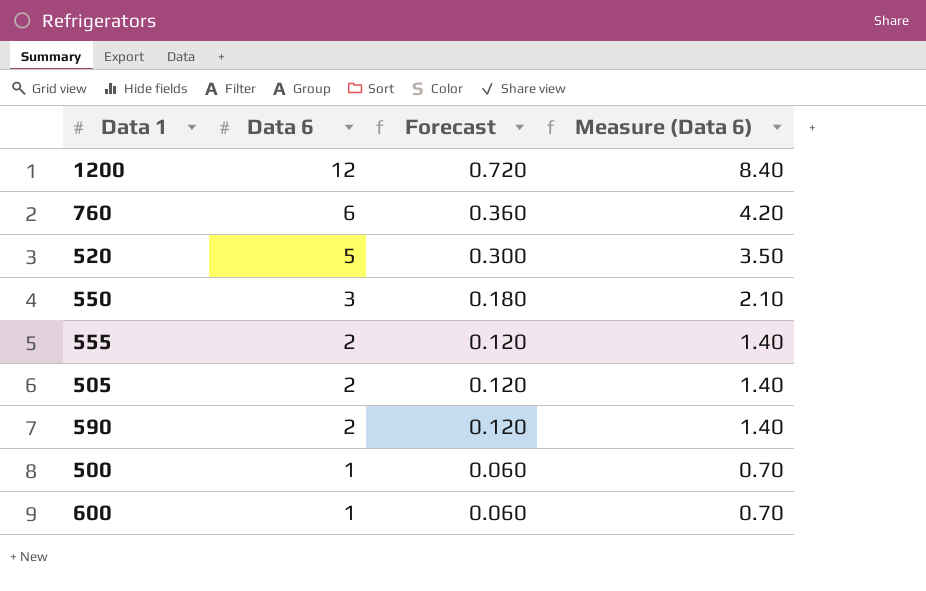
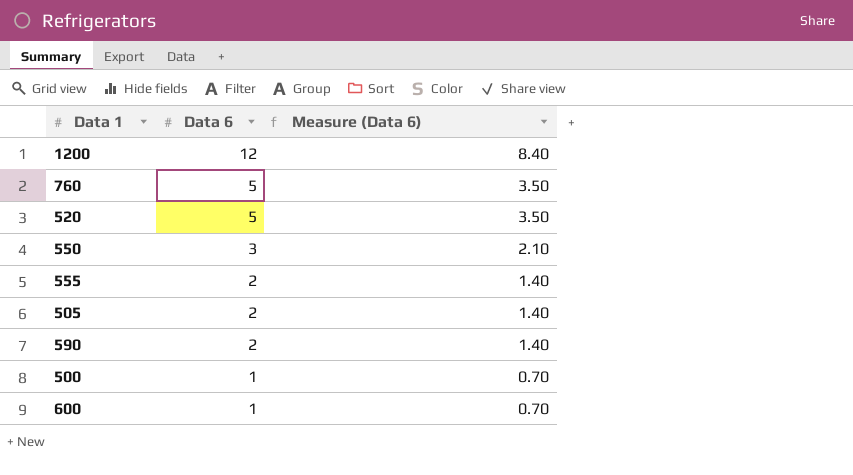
column Forecast | formula: [Data 6] * 0.06 -> none
760 | Data 6: 6 -> 5
760 | Measure (Data 6): 4.20 -> 3.50

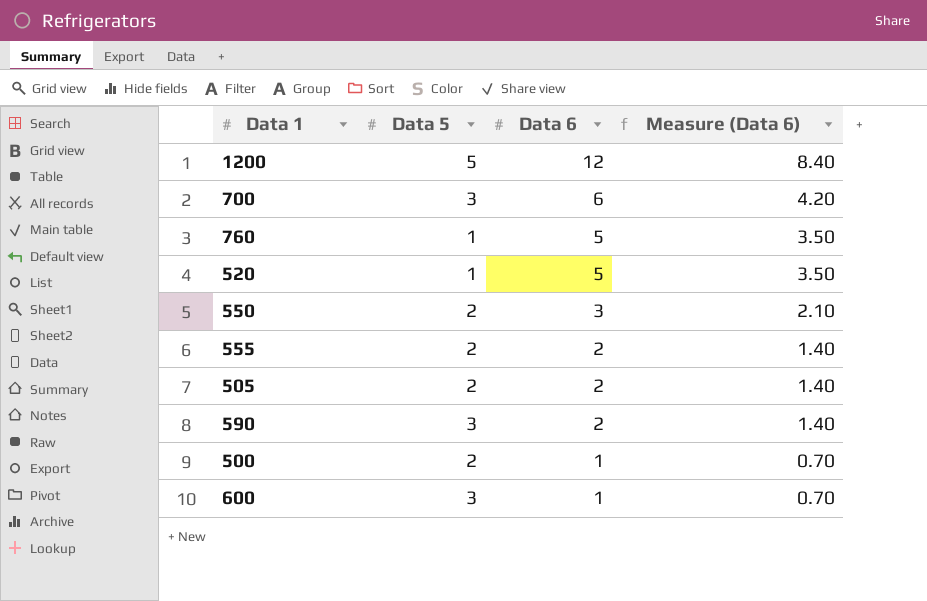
column Data 5 | position: none -> 2
row 700: none -> 3 | 6 | 4.20

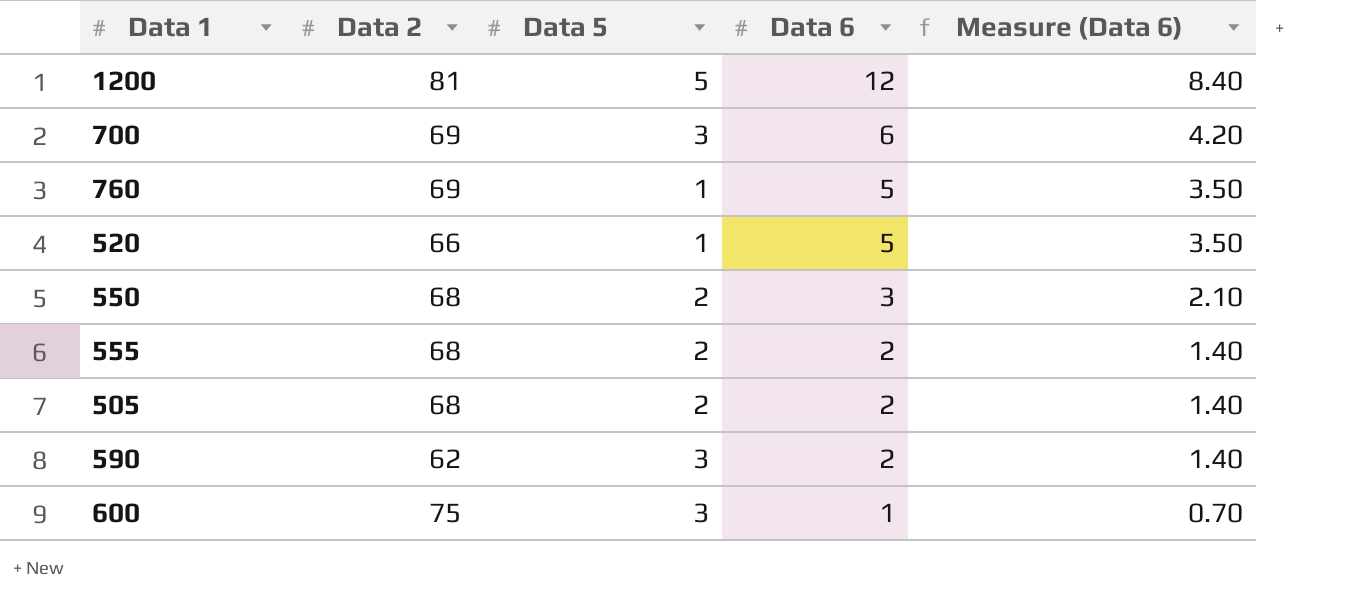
column Data 2 | position: none -> 2
row 500: 2 | 1 | 0.70 -> none

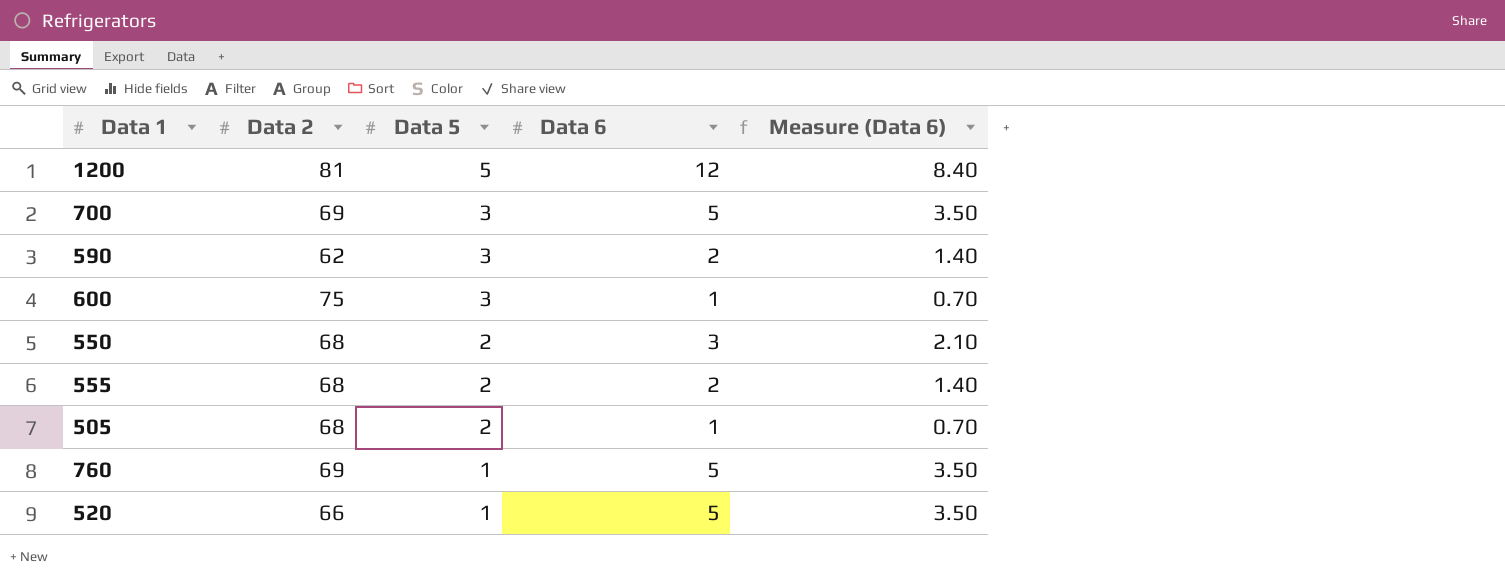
row order: Data 6 descending -> Data 5 descending
700 | Data 6: 6 -> 5
700 | Measure (Data 6): 4.20 -> 3.50
505 | Data 6: 2 -> 1
505 | Measure (Data 6): 1.40 -> 0.70

